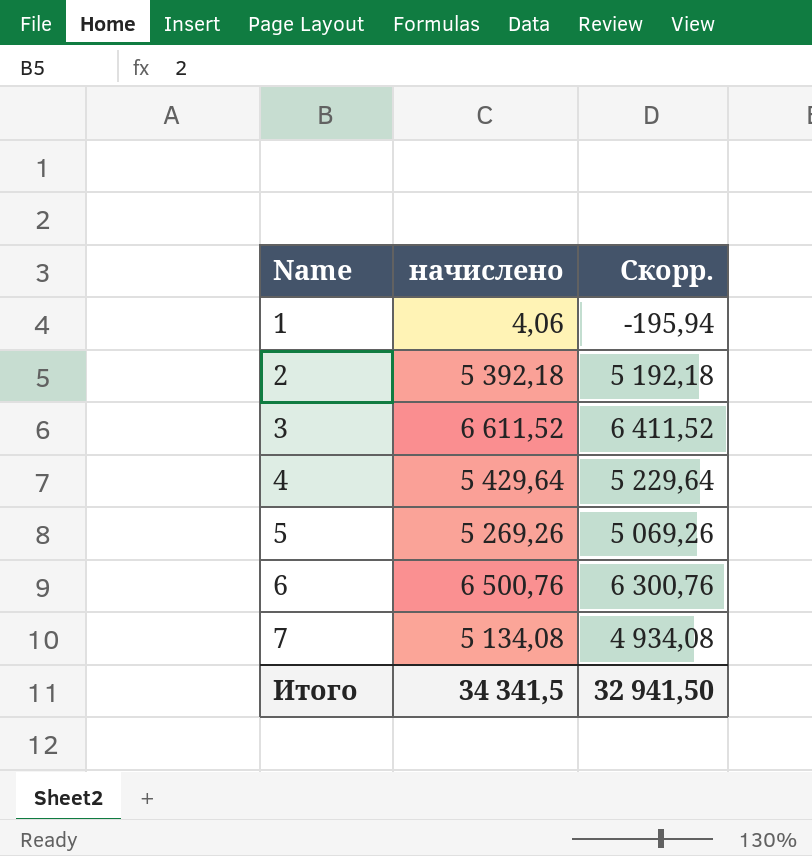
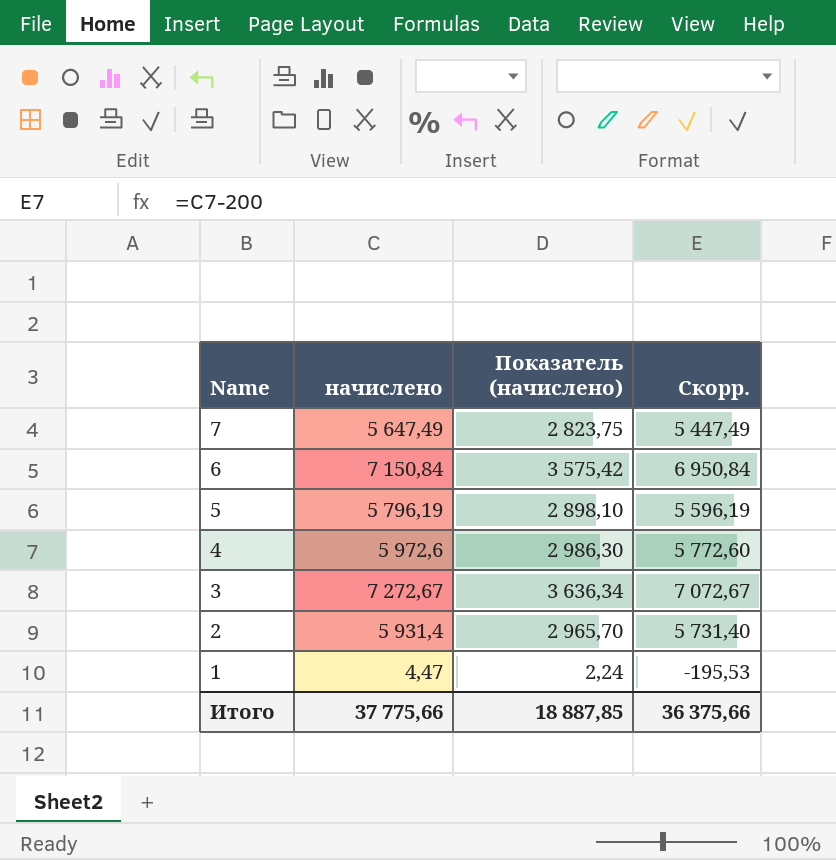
row order: Name ascending -> Name descending
column Показатель (начислено) | formula: none -> [начислено] * 0,5
7 | начислено: 5 134,08 -> 5 647,49
7 | Скорр.: 4 934,08 -> 5 447,49
6 | начислено: 6 500,76 -> 7 150,84
6 | Скорр.: 6 300,76 -> 6 950,84
5 | начислено: 5 269,26 -> 5 796,19
5 | Скорр.: 5 069,26 -> 5 596,19
4 | начислено: 5 429,64 -> 5 972,6
4 | Скорр.: 5 229,64 -> 5 772,60
3 | начислено: 6 611,52 -> 7 272,67
3 | Скорр.: 6 411,52 -> 7 072,67
2 | начислено: 5 392,18 -> 5 931,4
2 | Скорр.: 5 192,18 -> 5 731,40
1 | начислено: 4,06 -> 4,47
1 | Скорр.: -195,94 -> -195,53
Итого | начислено: 34 341,5 -> 37 775,66
Итого | Скорр.: 32 941,50 -> 36 375,66

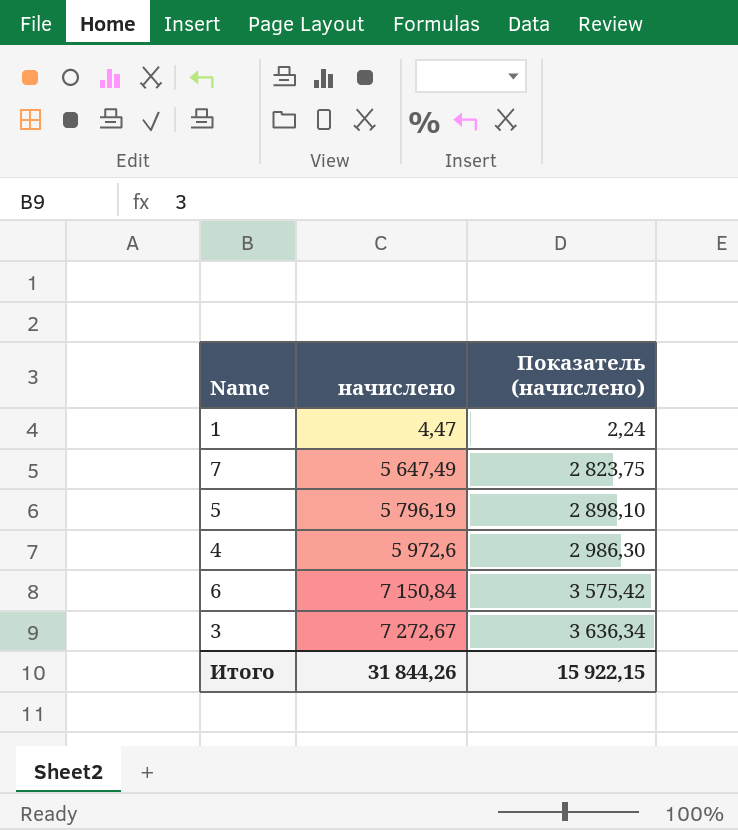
row order: Name descending -> начислено ascending
column Скорр. | formula: [начислено] - 200 -> none
row 2: 5 931,4 | 2 965,70 | 5 731,40 -> none
Итого | начислено: 37 775,66 -> 31 844,26
Итого | Показатель (начислено): 18 887,85 -> 15 922,15

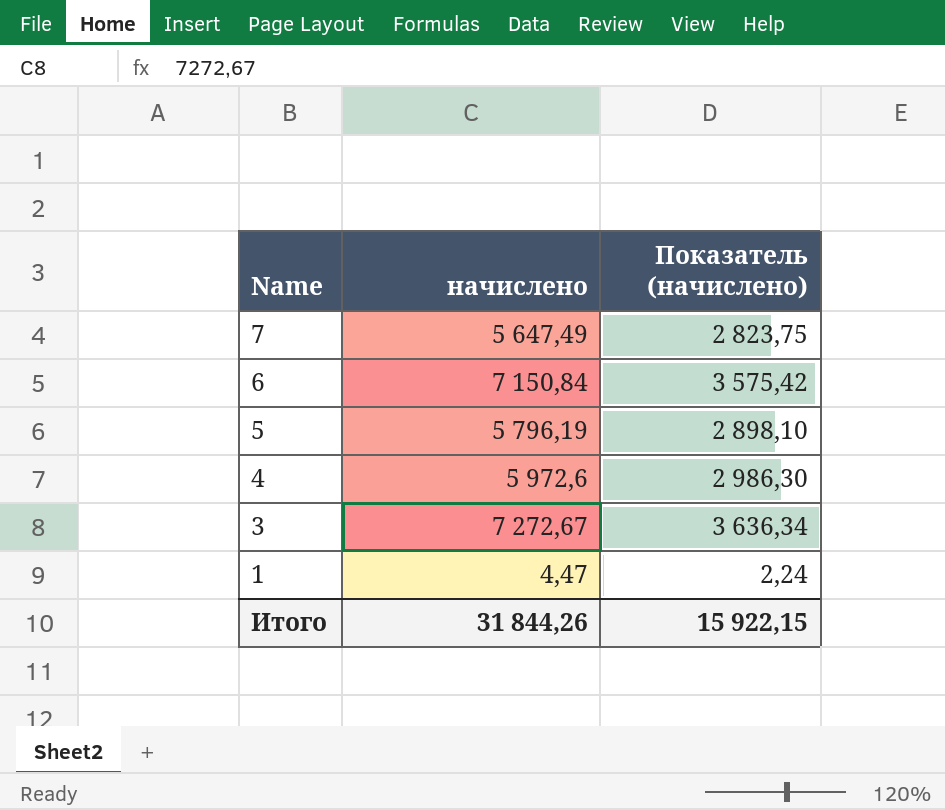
row order: начислено ascending -> Name descending

